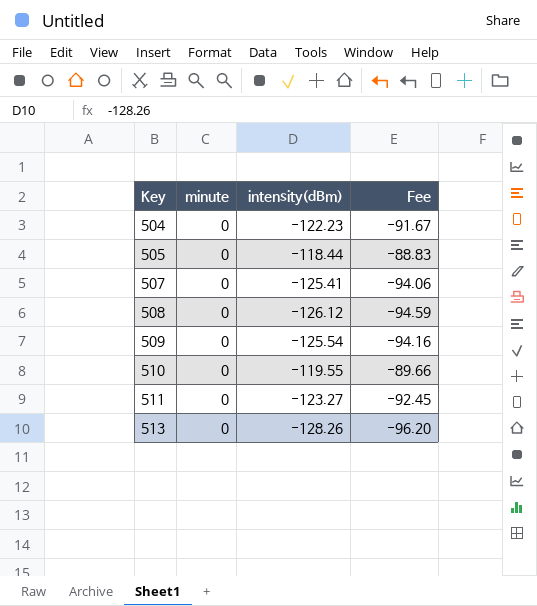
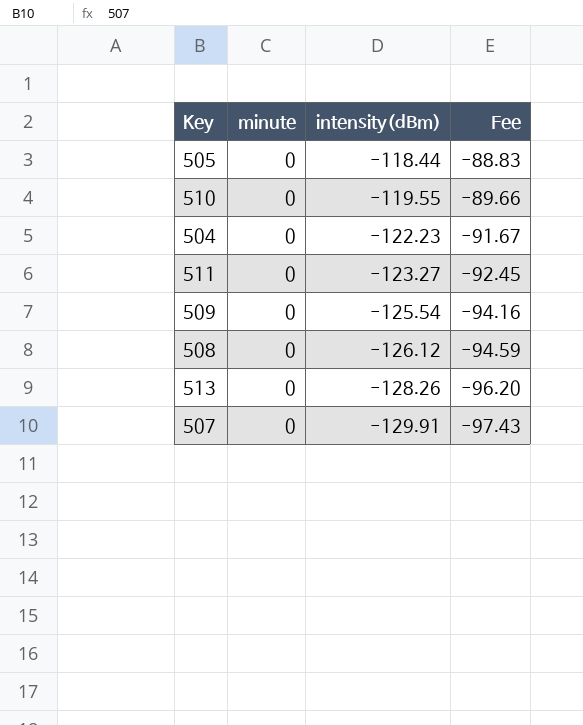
row order: Key ascending -> intensity(dBm) descending
507 | intensity(dBm): -125.41 -> -129.91
507 | Fee: -94.06 -> -97.43

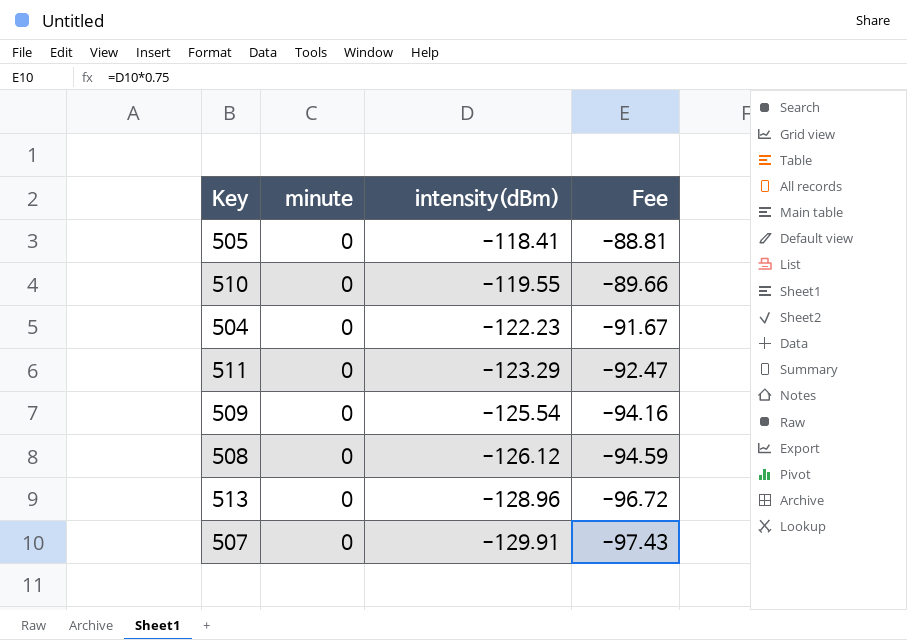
505 | intensity(dBm): -118.44 -> -118.41
505 | Fee: -88.83 -> -88.81
511 | intensity(dBm): -123.27 -> -123.29
511 | Fee: -92.45 -> -92.47
513 | intensity(dBm): -128.26 -> -128.96
513 | Fee: -96.20 -> -96.72

